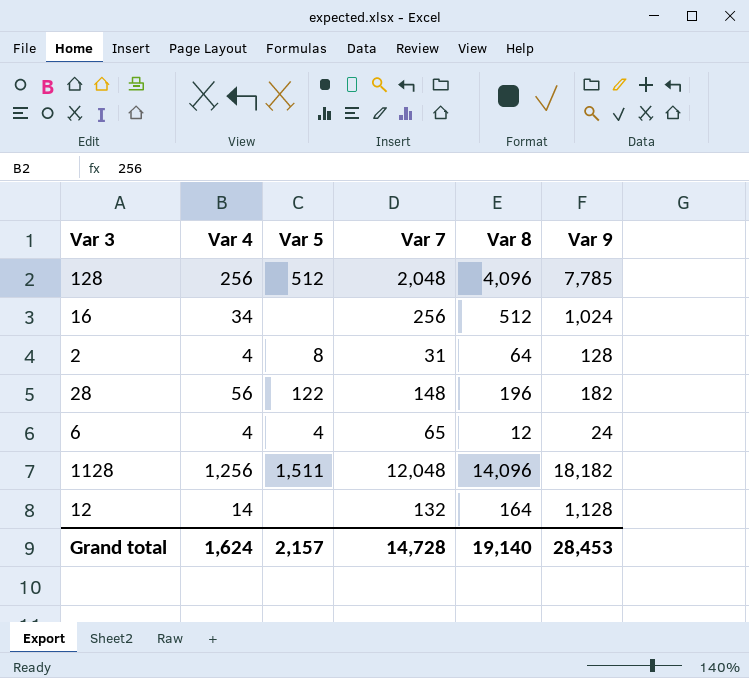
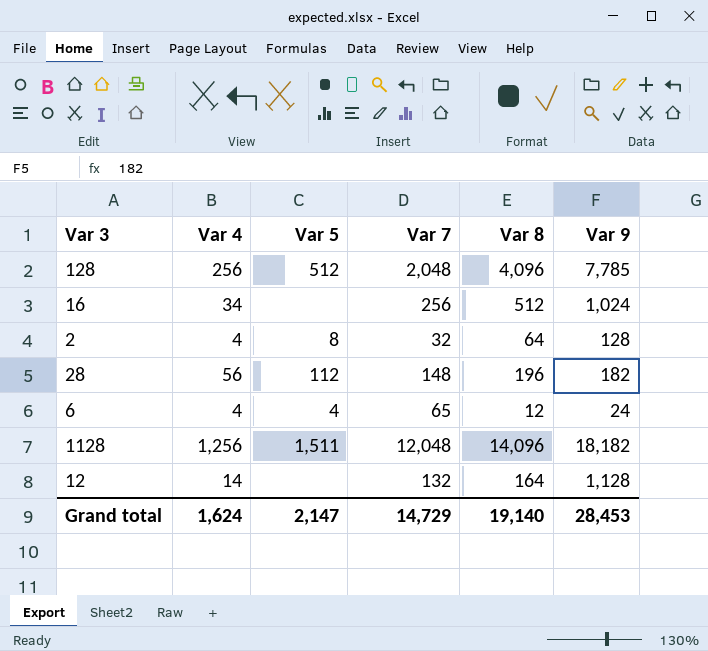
2 | Var 7: 31 -> 32
28 | Var 5: 122 -> 112
Grand total | Var 5: 2,157 -> 2,147
Grand total | Var 7: 14,728 -> 14,729

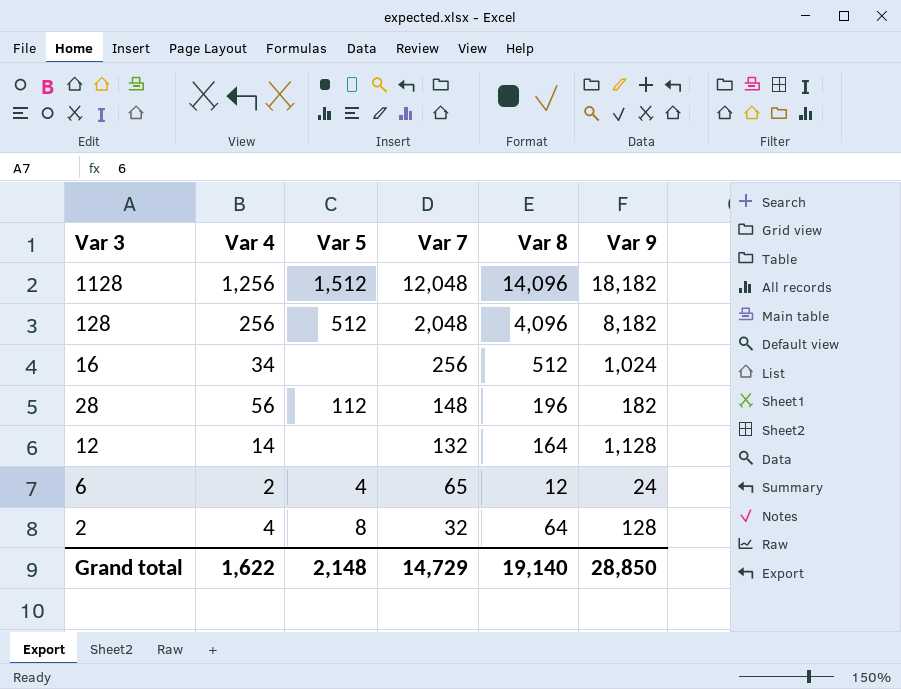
row order: none -> Var 7 descending
1128 | Var 5: 1,511 -> 1,512
128 | Var 9: 7,785 -> 8,182
6 | Var 4: 4 -> 2
Grand total | Var 4: 1,624 -> 1,622
Grand total | Var 5: 2,147 -> 2,148
Grand total | Var 9: 28,453 -> 28,850

